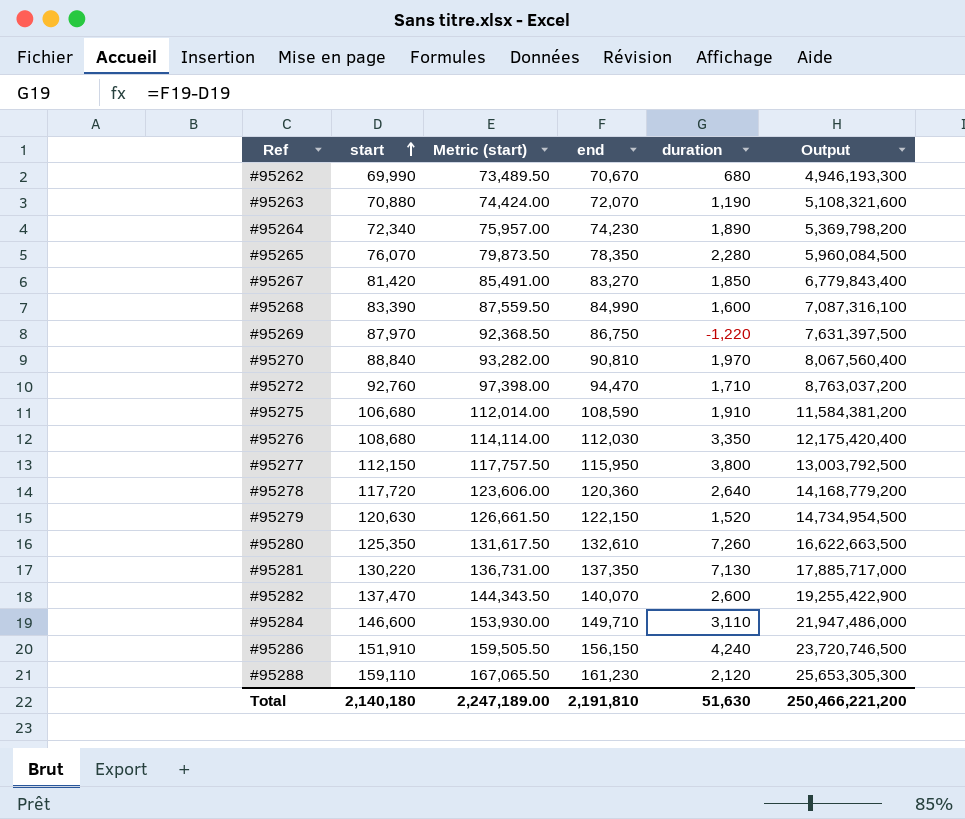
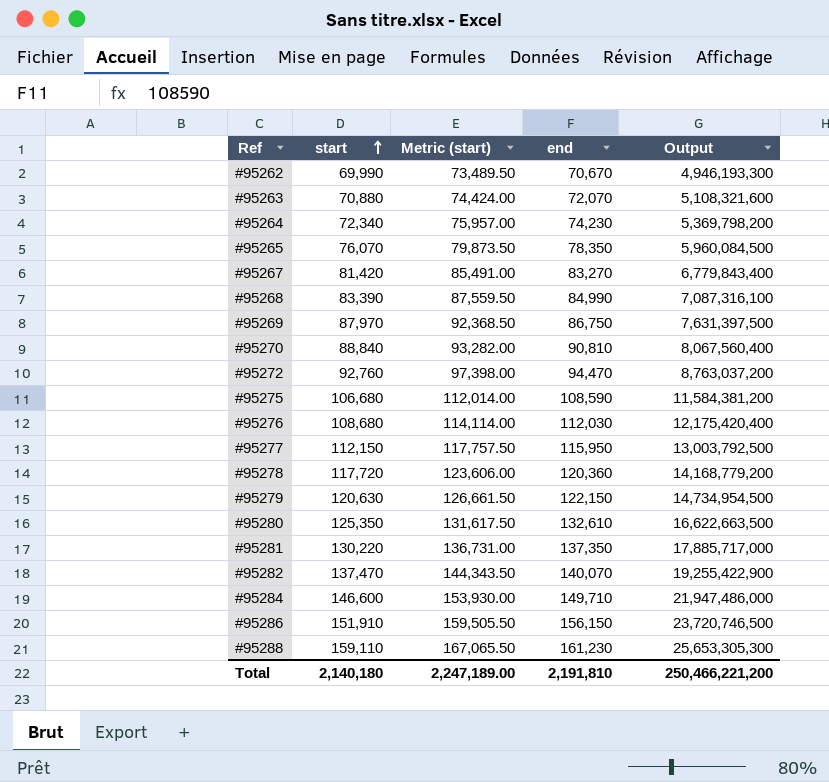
column duration | formula: [end] - [start] -> none

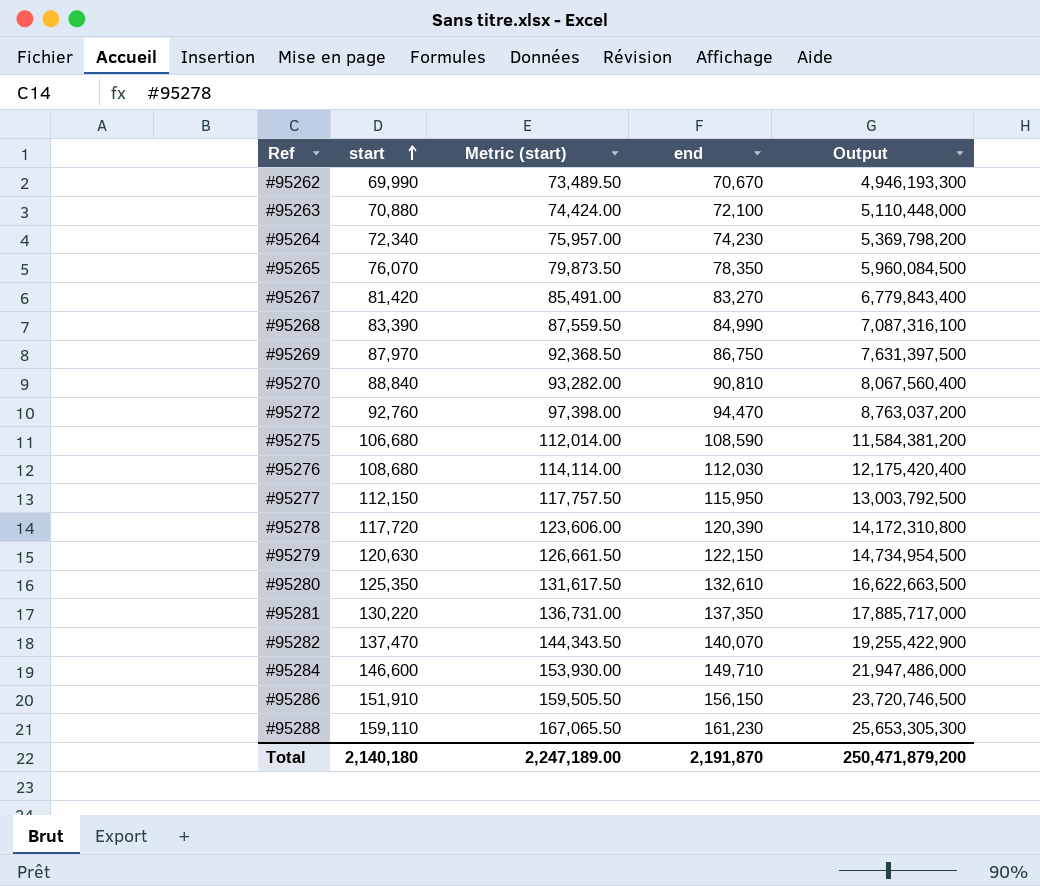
#95263 | end: 72,070 -> 72,100
#95263 | Output: 5,108,321,600 -> 5,110,448,000
#95278 | end: 120,360 -> 120,390
#95278 | Output: 14,168,779,200 -> 14,172,310,800
Total | end: 2,191,810 -> 2,191,870
Total | Output: 250,466,221,200 -> 250,471,879,200

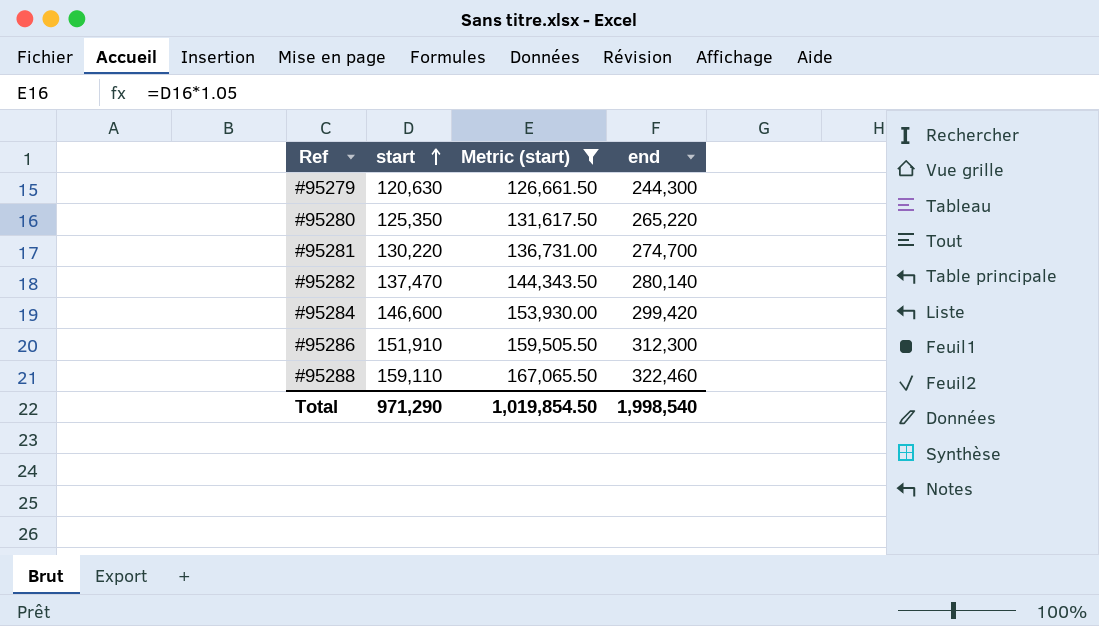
filter: none -> Metric (start) >= 126,661.50
column Output | formula: [start] * [end] -> none
#95279 | end: 122,150 -> 244,300
#95280 | end: 132,610 -> 265,220
#95281 | end: 137,350 -> 274,700
#95282 | end: 140,070 -> 280,140
#95284 | end: 149,710 -> 299,420
#95286 | end: 156,150 -> 312,300
#95288 | end: 161,230 -> 322,460
Total | start: 2,140,180 -> 971,290
Total | Metric (start): 2,247,189.00 -> 1,019,854.50
Total | end: 2,191,870 -> 1,998,540

